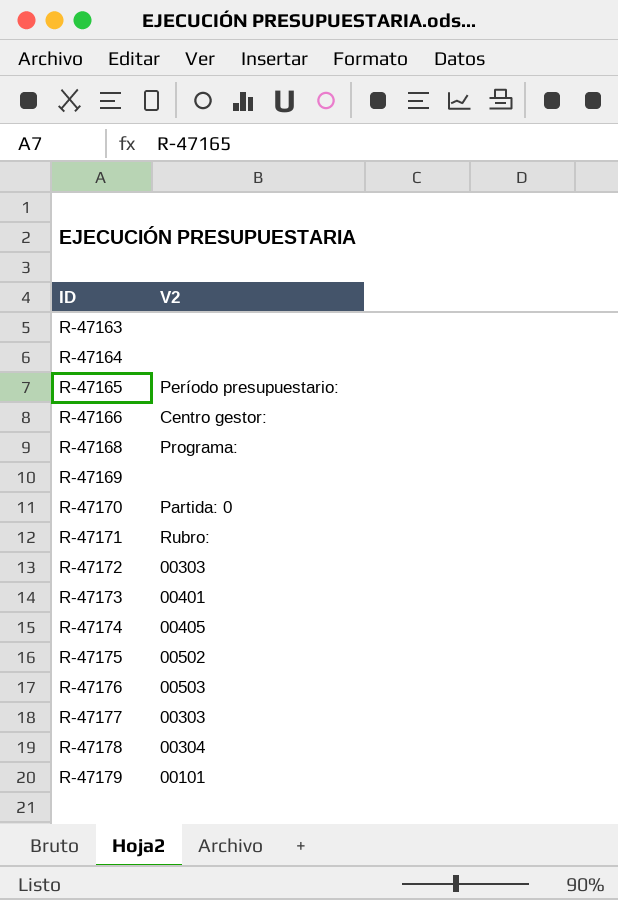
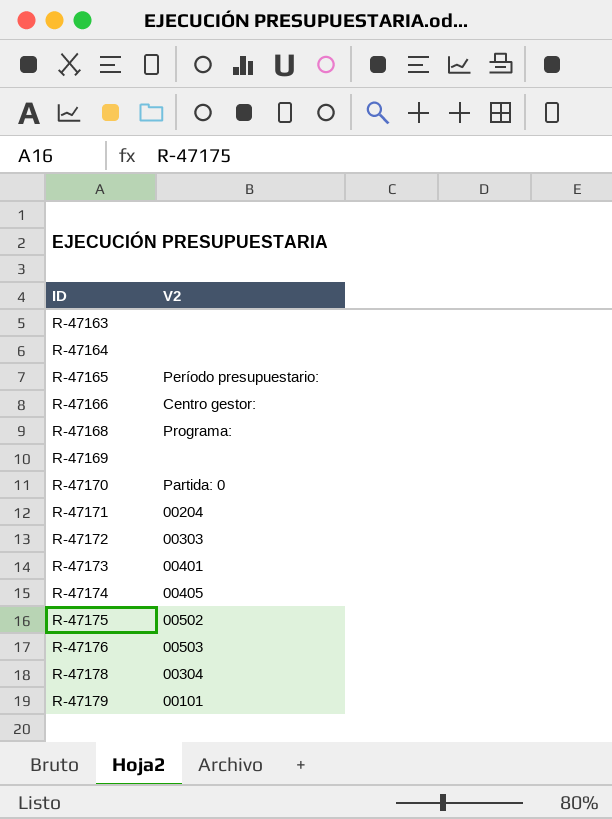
row R-47177: 00303 -> none
R-47171 | V2: Rubro: -> 00204

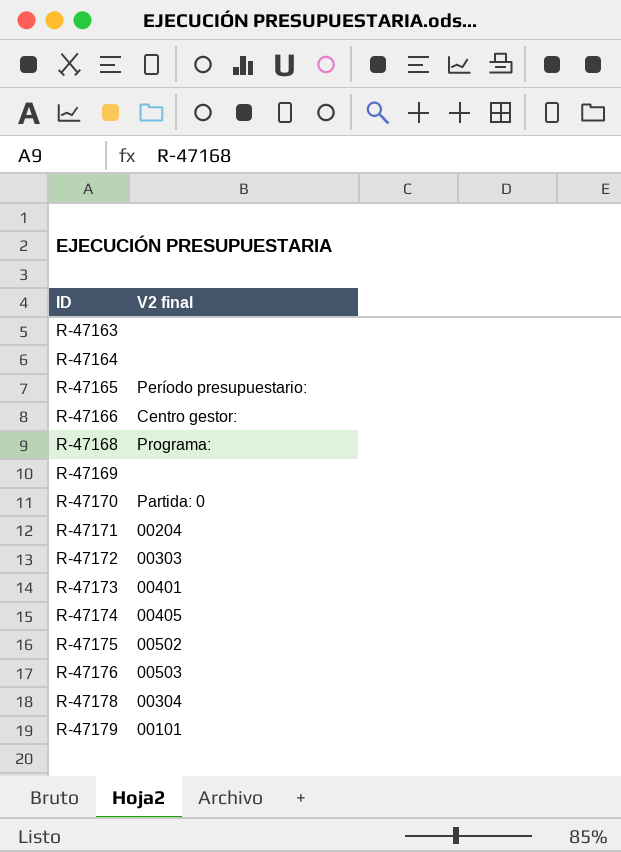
column name: V2 -> V2 final

